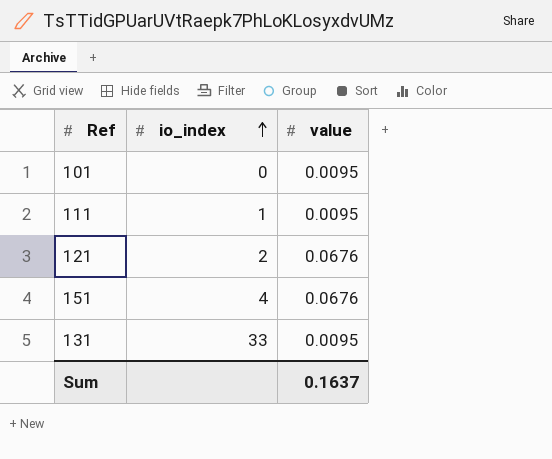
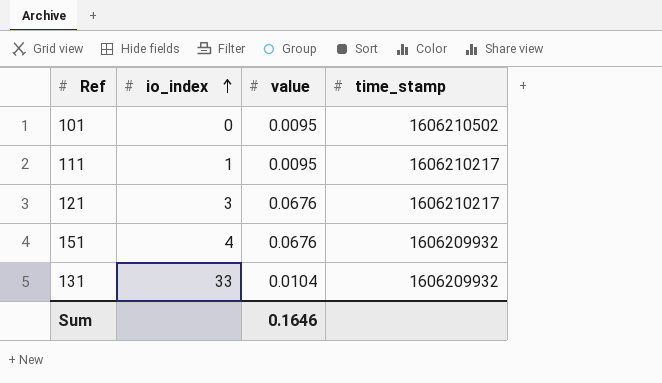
column time_stamp | position: none -> 4
121 | io_index: 2 -> 3
131 | value: 0.0095 -> 0.0104
Sum | value: 0.1637 -> 0.1646

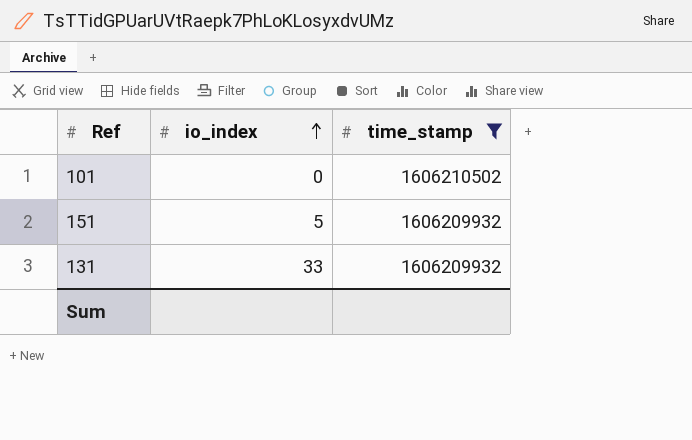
filter: none -> time_stamp != 1606210217
column value | position: 3 -> none
151 | io_index: 4 -> 5

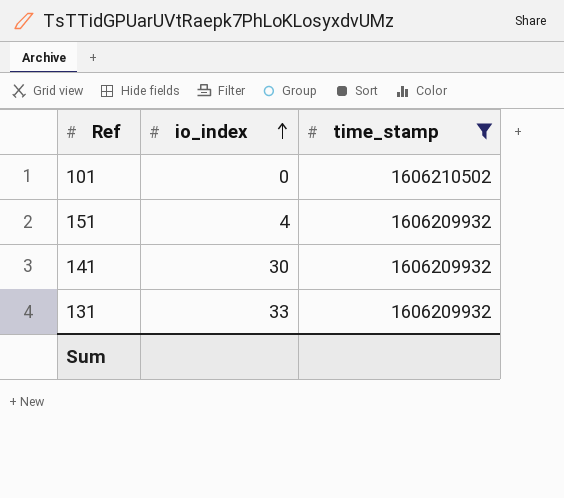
151 | io_index: 5 -> 4
row 141: none -> 30 | 1606209932

